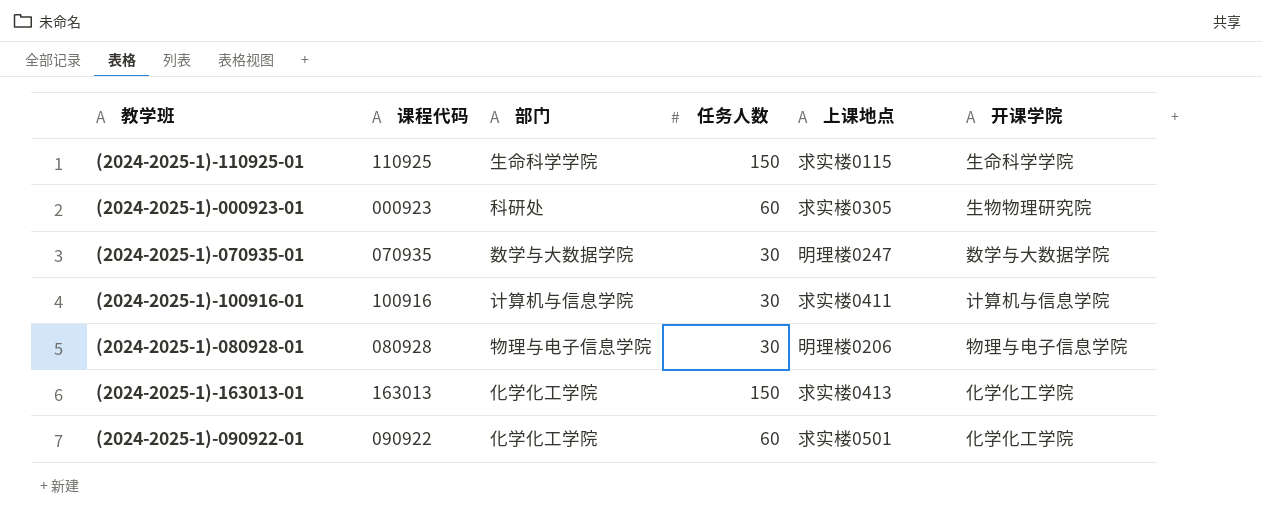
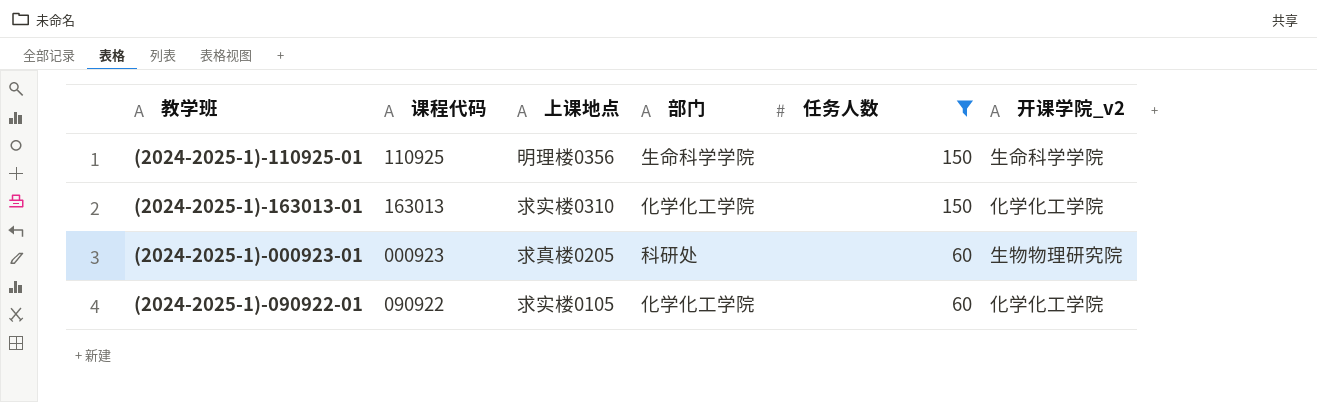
filter: none -> 任务人数 != 30
row order: none -> 任务人数 descending
column 上课地点 | position: 5 -> 3
column name: 开课学院 -> 开课学院_v2
(2024-2025-1)-110925-01 | 上课地点: 求实楼0115 -> 明理楼0356
(2024-2025-1)-163013-01 | 上课地点: 求实楼0413 -> 求实楼0310
(2024-2025-1)-000923-01 | 上课地点: 求实楼0305 -> 求真楼0205
(2024-2025-1)-090922-01 | 上课地点: 求实楼0501 -> 求实楼0105

